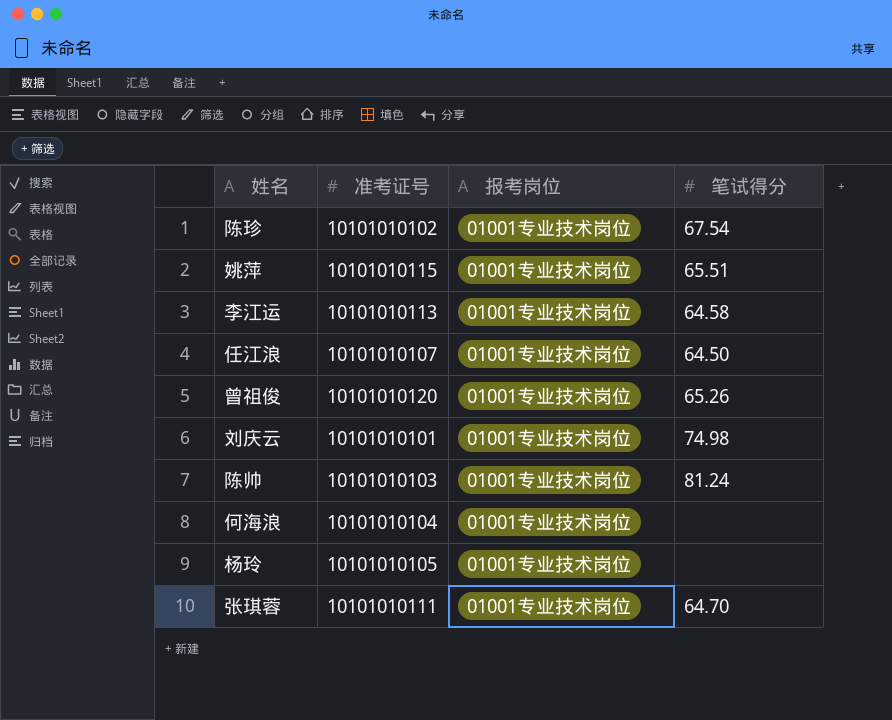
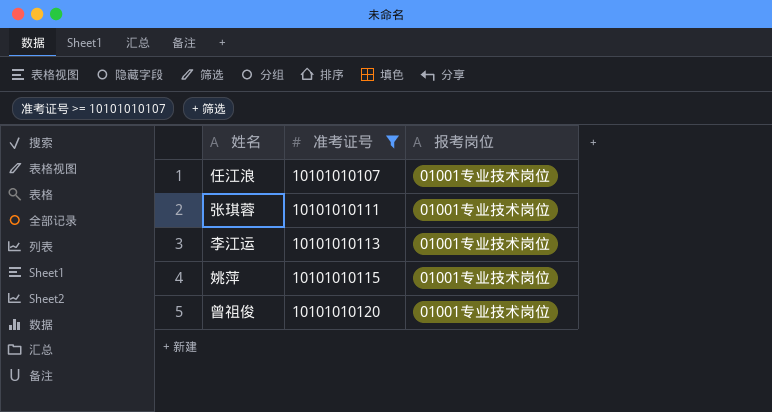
filter: none -> 准考证号 >= 10101010107
row order: none -> 准考证号 ascending
column 笔试得分 | position: 4 -> none

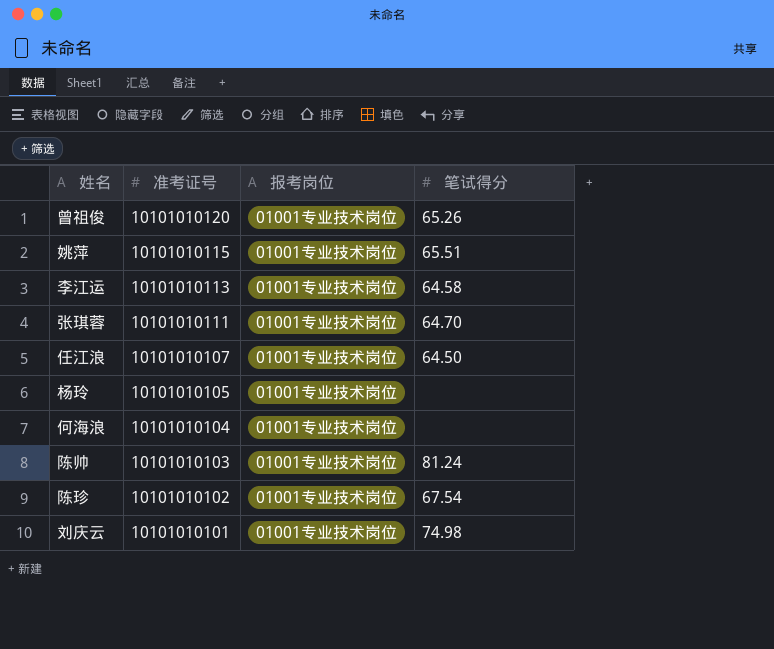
filter: 准考证号 >= 10101010107 -> none
row order: 准考证号 ascending -> 准考证号 descending
column 笔试得分 | position: none -> 4

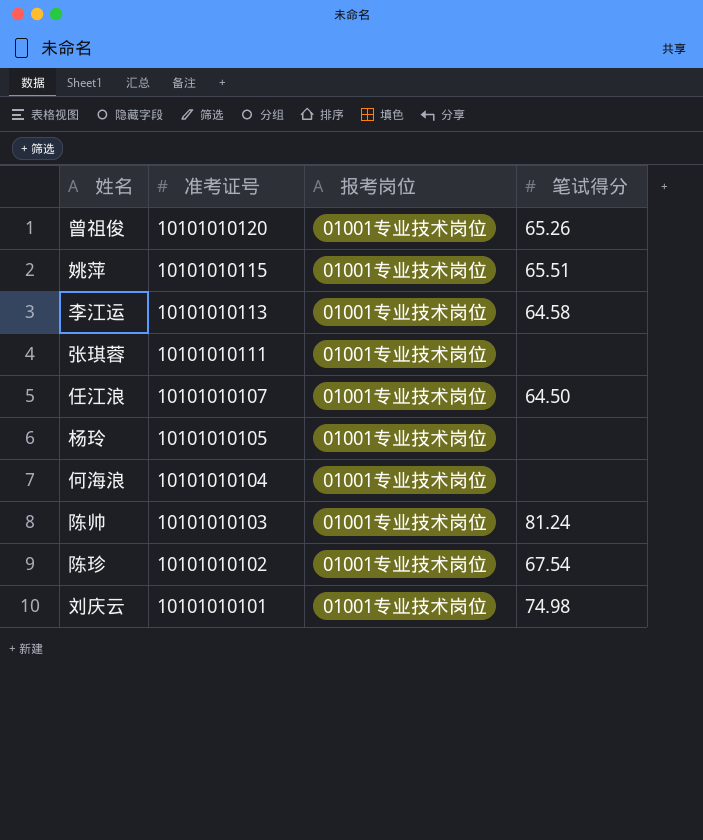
张琪蓉 | 笔试得分: 64.70 -> none

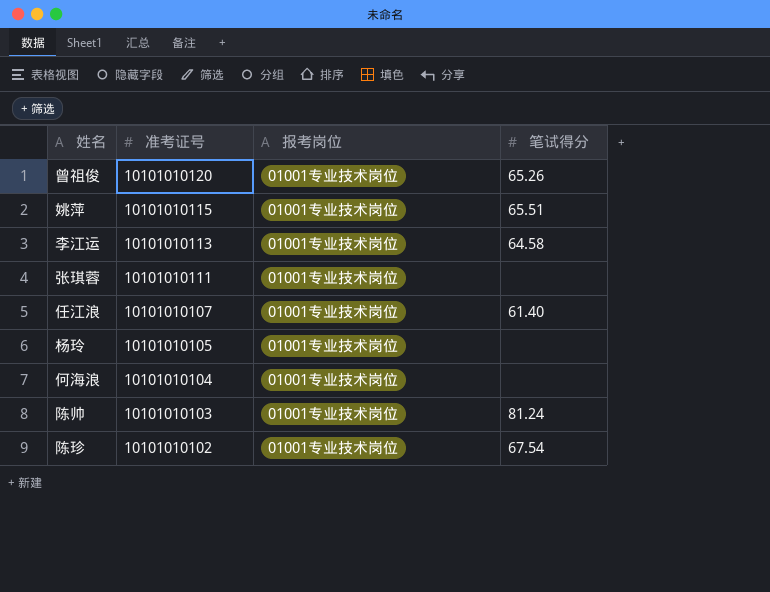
row 刘庆云: 10101010101 | 01001专业技术岗位 | 74.98 -> none
任江浪 | 笔试得分: 64.50 -> 61.40

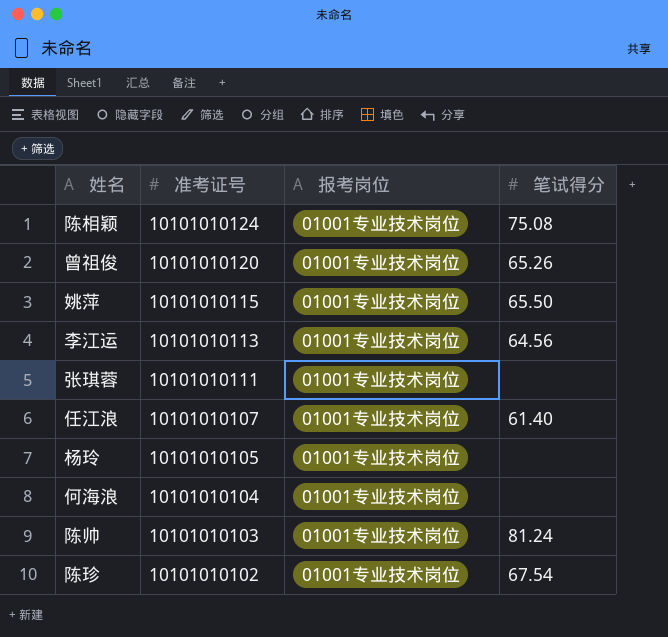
row 陈相颖: none -> 10101010124 | 01001专业技术岗位 | 75.08
姚萍 | 笔试得分: 65.51 -> 65.50
李江运 | 笔试得分: 64.58 -> 64.56

